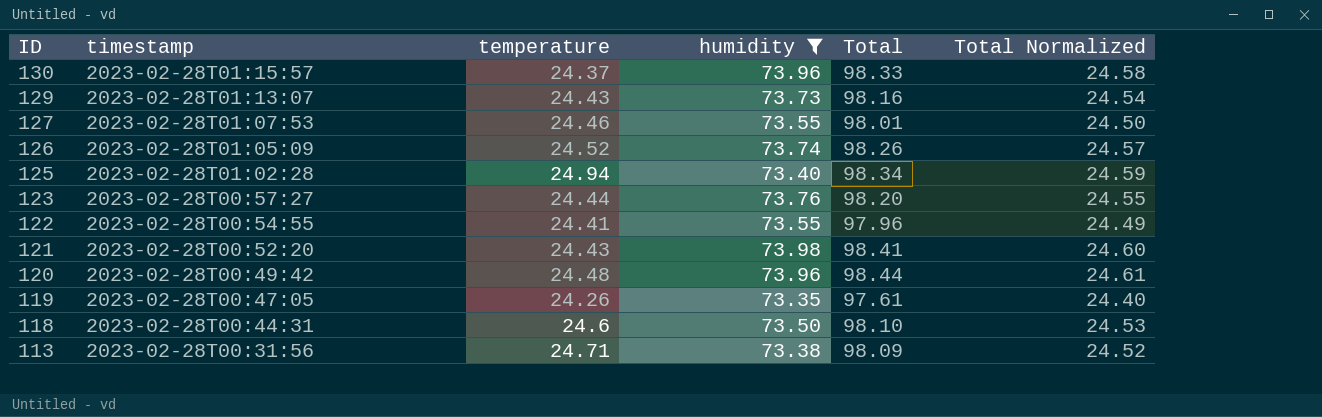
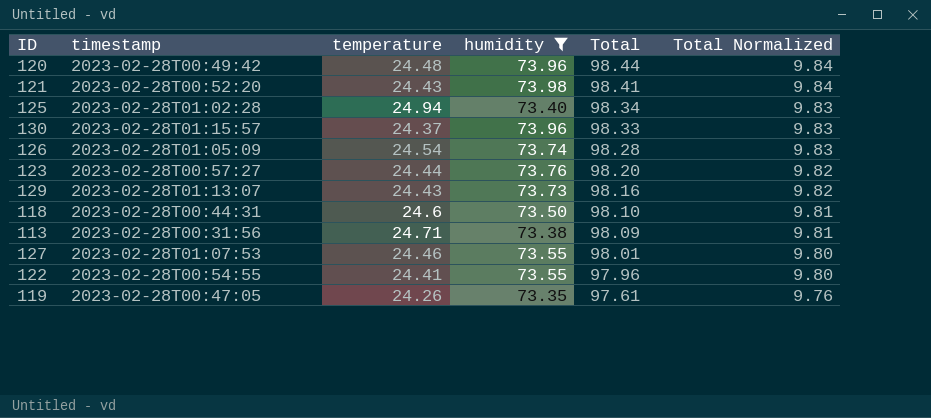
row order: ID descending -> Total descending
column Total Normalized | formula: [Total] * 0.25 -> [Total] * 0.1
126 | temperature: 24.52 -> 24.54
126 | Total: 98.26 -> 98.28

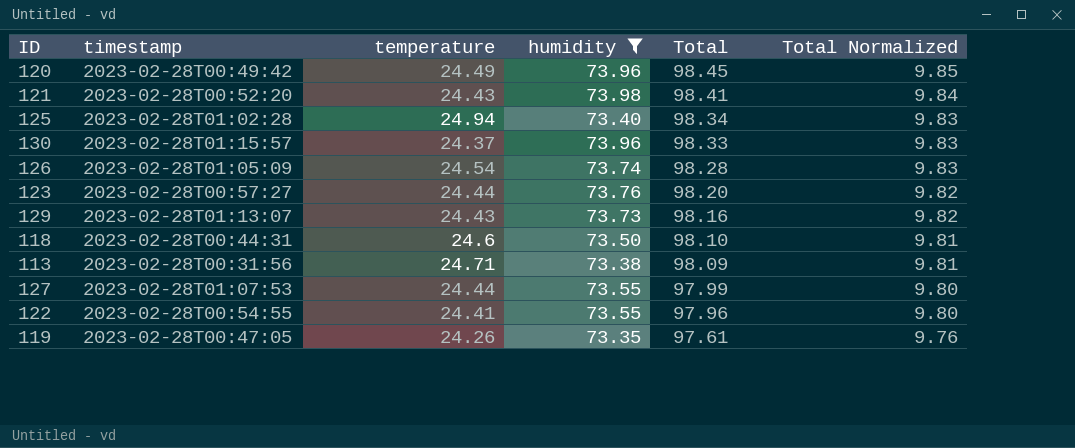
120 | temperature: 24.48 -> 24.49
120 | Total: 98.44 -> 98.45
120 | Total Normalized: 9.84 -> 9.85
127 | temperature: 24.46 -> 24.44
127 | Total: 98.01 -> 97.99

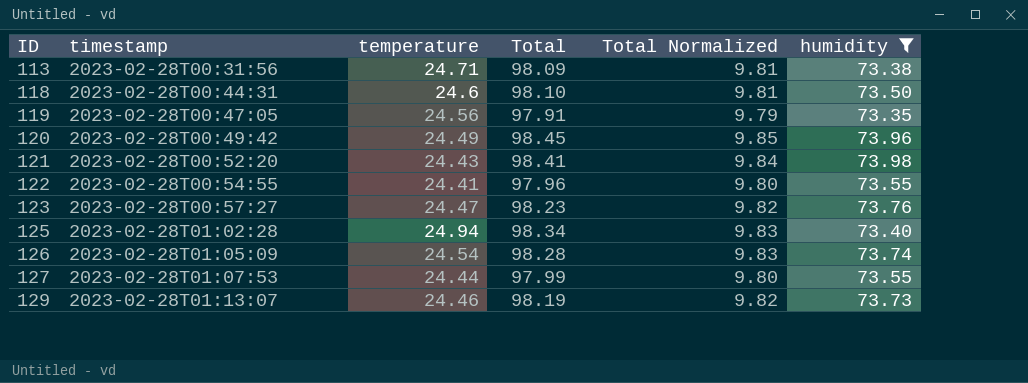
row order: Total descending -> ID ascending
column humidity | position: 4 -> 6
row 130: 2023-02-28T01:15:57 | 24.37 | 73.96 | 98.33 | 9.83 -> none
119 | temperature: 24.26 -> 24.56
119 | Total: 97.61 -> 97.91
119 | Total Normalized: 9.76 -> 9.79
123 | temperature: 24.44 -> 24.47
123 | Total: 98.20 -> 98.23
129 | temperature: 24.43 -> 24.46
129 | Total: 98.16 -> 98.19

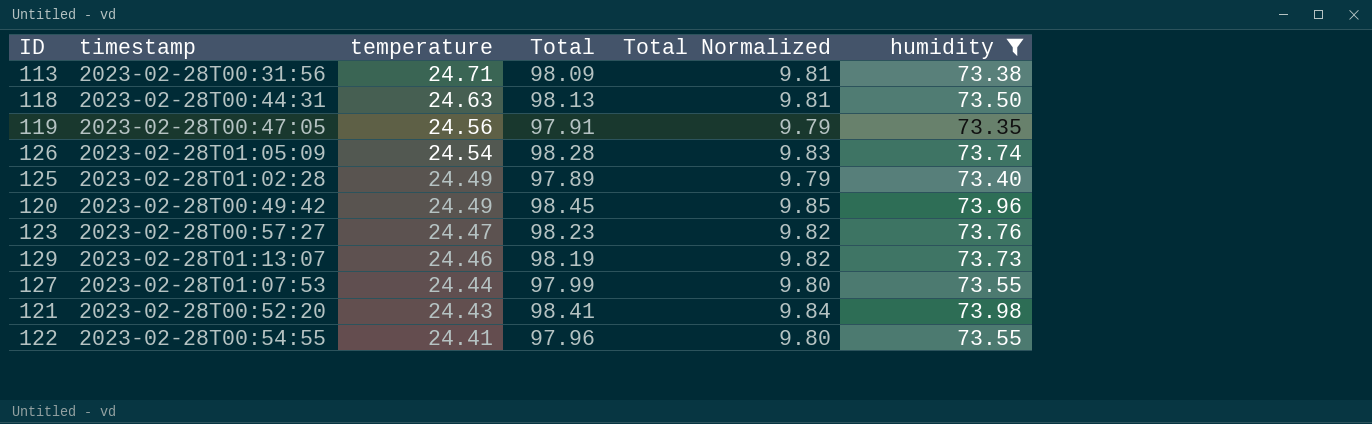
row order: ID ascending -> temperature descending
118 | temperature: 24.6 -> 24.63
118 | Total: 98.10 -> 98.13
125 | temperature: 24.94 -> 24.49
125 | Total: 98.34 -> 97.89
125 | Total Normalized: 9.83 -> 9.79

